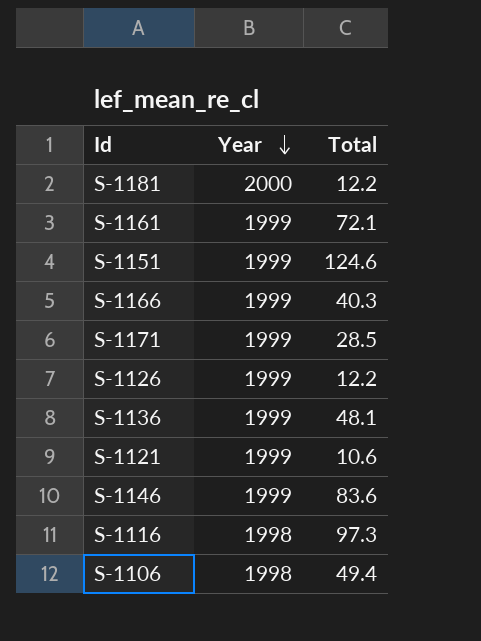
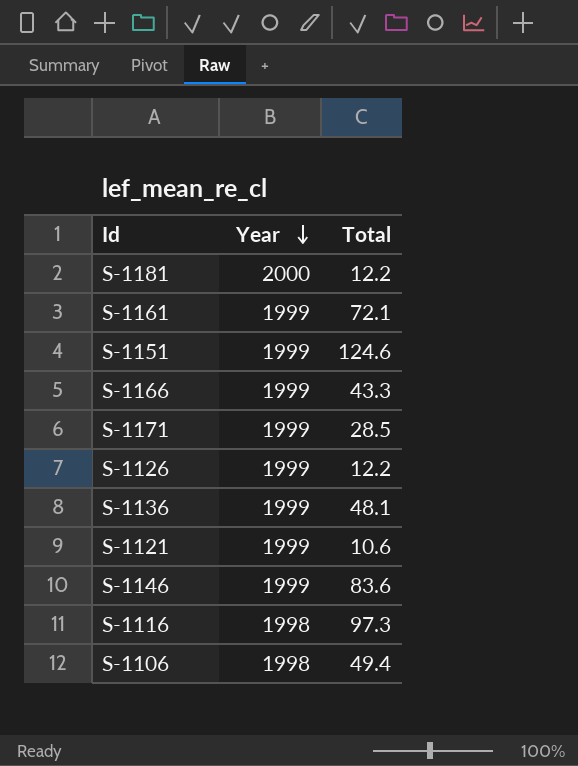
S-1166 | Total: 40.3 -> 43.3

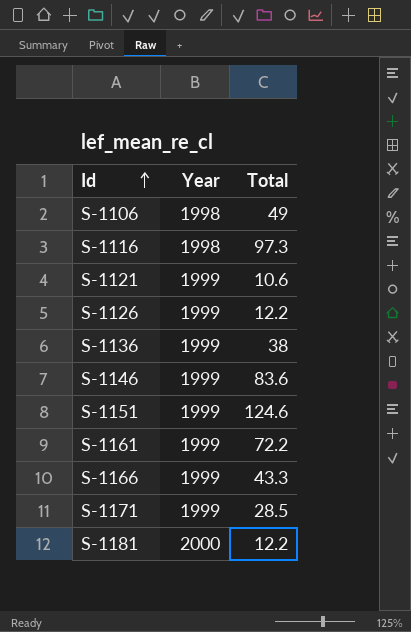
row order: Year descending -> Id ascending
S-1106 | Total: 49.4 -> 49
S-1136 | Total: 48.1 -> 38
S-1161 | Total: 72.1 -> 72.2

